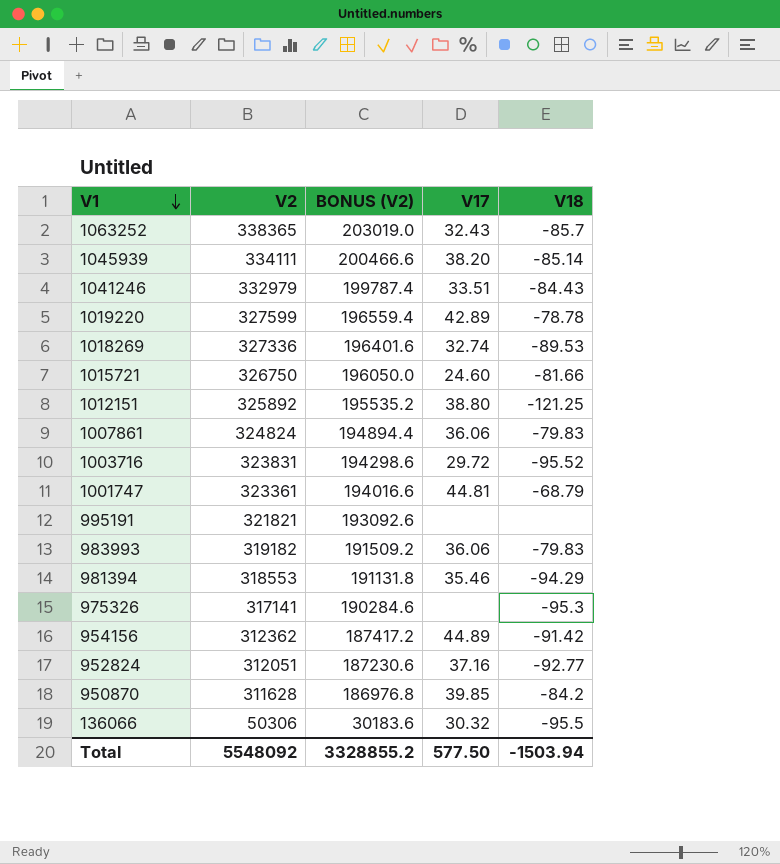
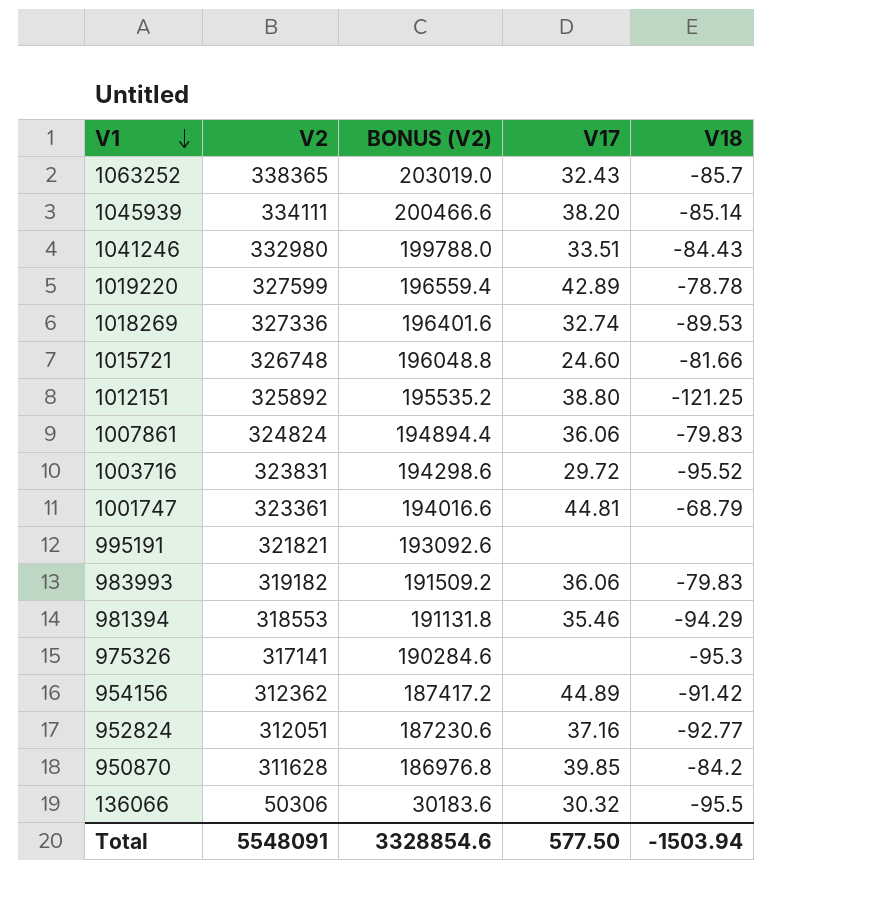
1041246 | V2: 332979 -> 332980
1041246 | BONUS (V2): 199787.4 -> 199788.0
1015721 | V2: 326750 -> 326748
1015721 | BONUS (V2): 196050.0 -> 196048.8
Total | V2: 5548092 -> 5548091
Total | BONUS (V2): 3328855.2 -> 3328854.6

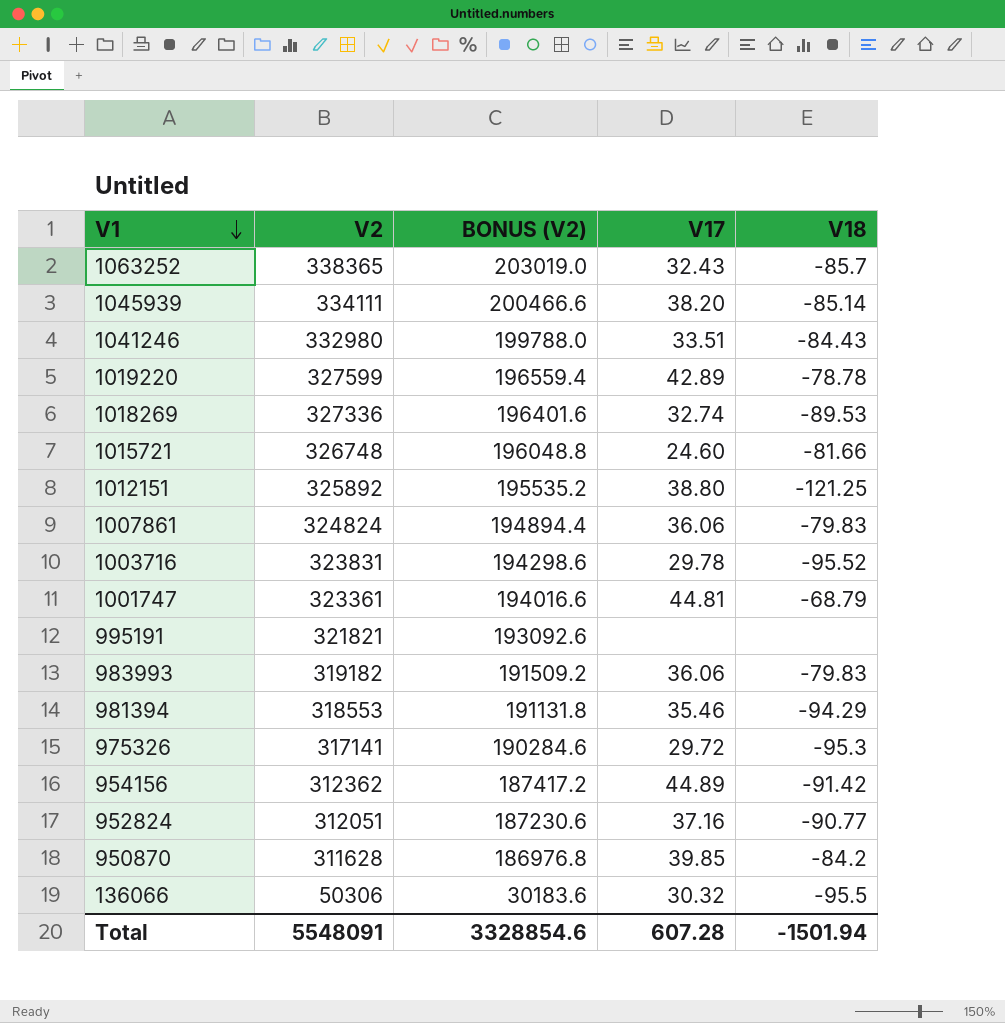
1003716 | V17: 29.72 -> 29.78
975326 | V17: none -> 29.72
952824 | V18: -92.77 -> -90.77
Total | V17: 577.50 -> 607.28
Total | V18: -1503.94 -> -1501.94

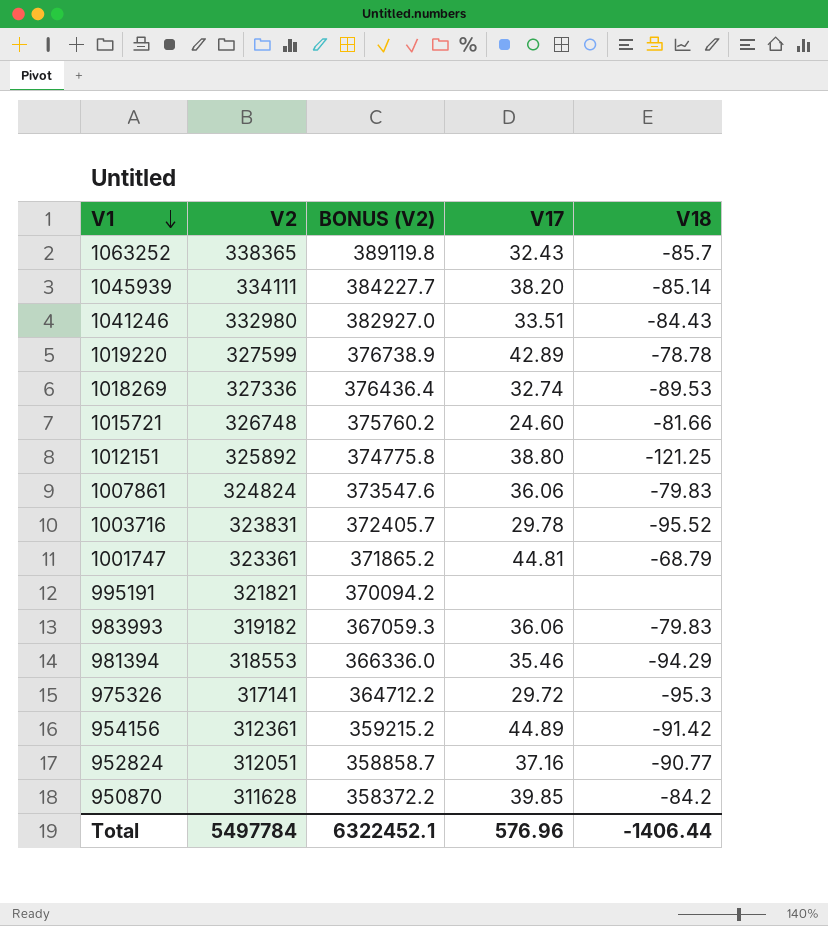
column BONUS (V2) | formula: [V2] * 0.6 -> [V2] * 1.15
row 136066: 50306 | 30183.6 | 30.32 | -95.5 -> none
954156 | V2: 312362 -> 312361
Total | V2: 5548091 -> 5497784
Total | BONUS (V2): 3328854.6 -> 6322452.1
Total | V17: 607.28 -> 576.96
Total | V18: -1501.94 -> -1406.44

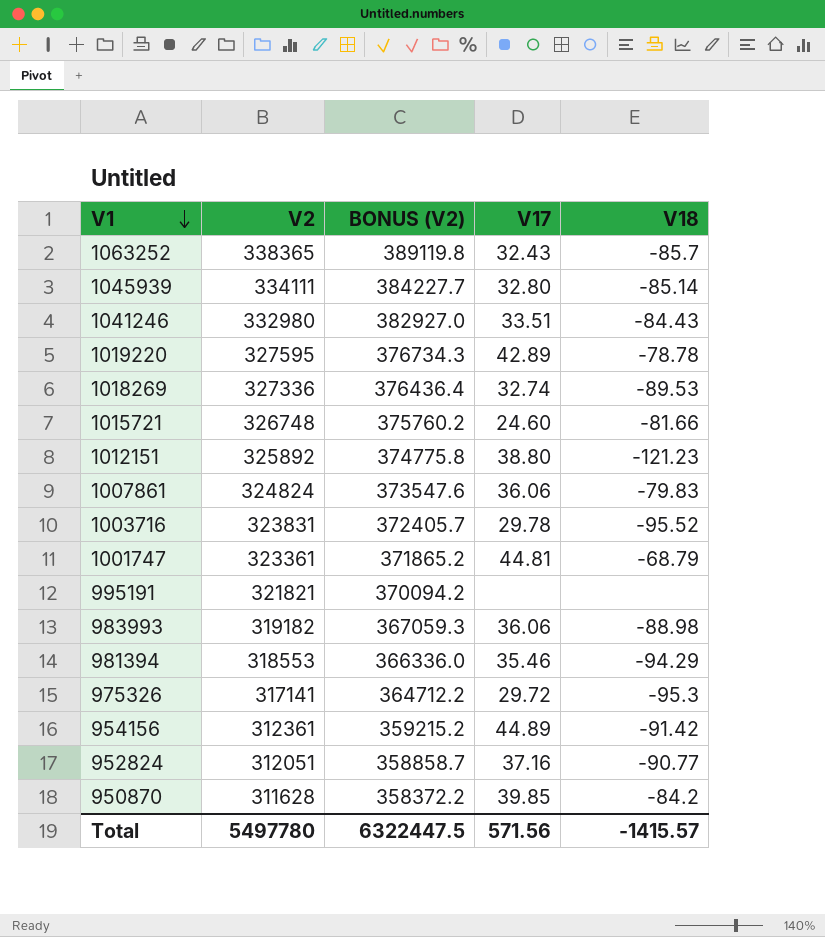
1045939 | V17: 38.20 -> 32.80
1019220 | V2: 327599 -> 327595
1019220 | BONUS (V2): 376738.9 -> 376734.3
1012151 | V18: -121.25 -> -121.23
983993 | V18: -79.83 -> -88.98
Total | V2: 5497784 -> 5497780
Total | BONUS (V2): 6322452.1 -> 6322447.5
Total | V17: 576.96 -> 571.56
Total | V18: -1406.44 -> -1415.57

